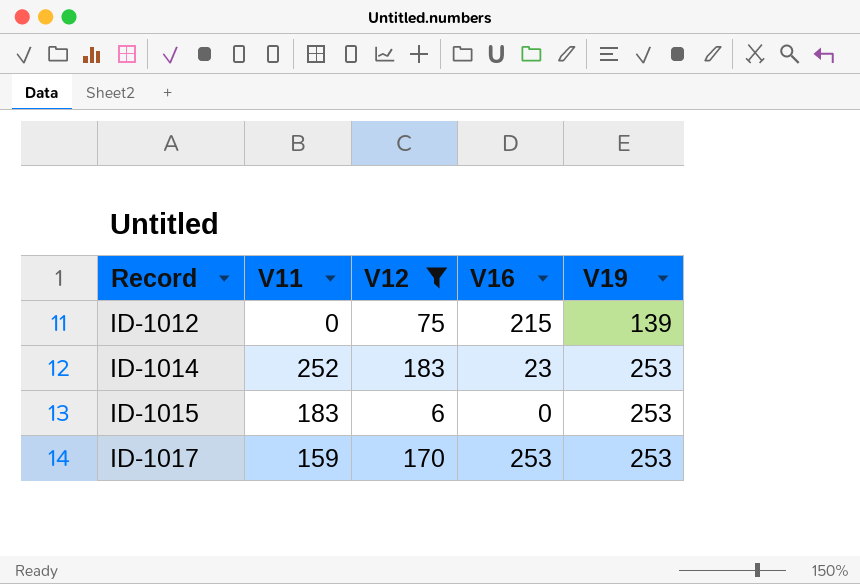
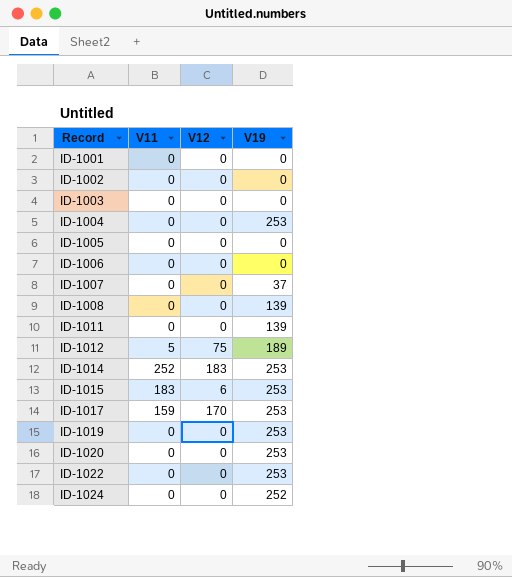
filter: V12 != 0 -> none
column V16 | position: 4 -> none
ID-1012 | V11: 0 -> 5
ID-1012 | V19: 139 -> 189

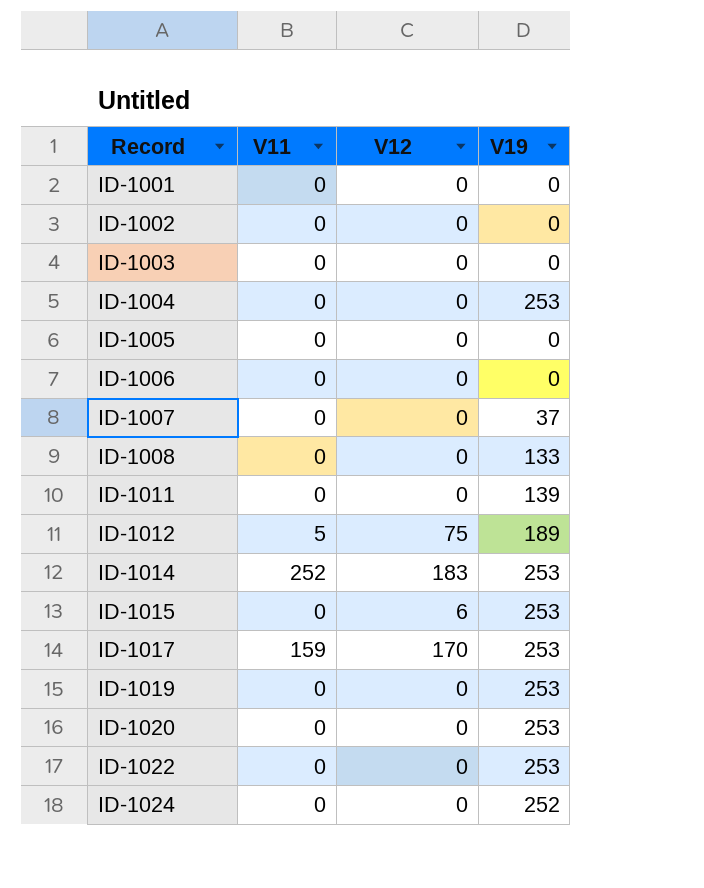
ID-1008 | V19: 139 -> 133
ID-1015 | V11: 183 -> 0

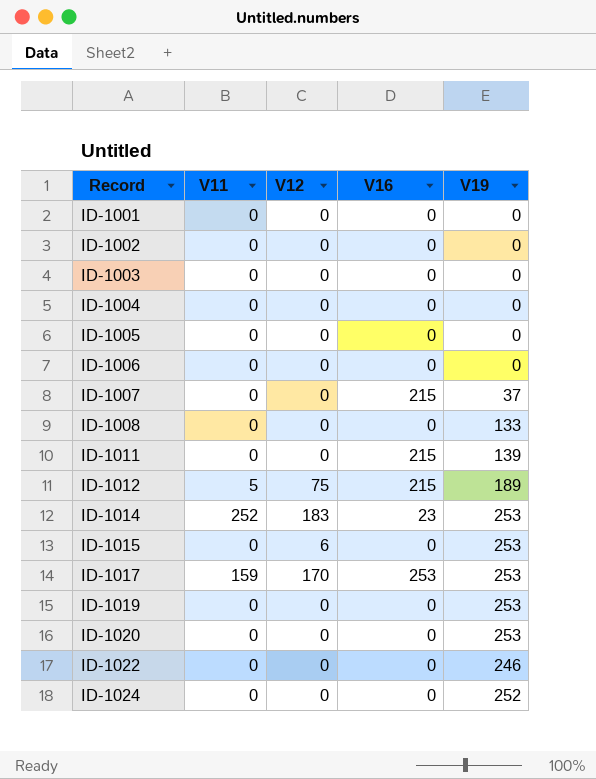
column V16 | position: none -> 4
ID-1004 | V19: 253 -> 0
ID-1022 | V19: 253 -> 246

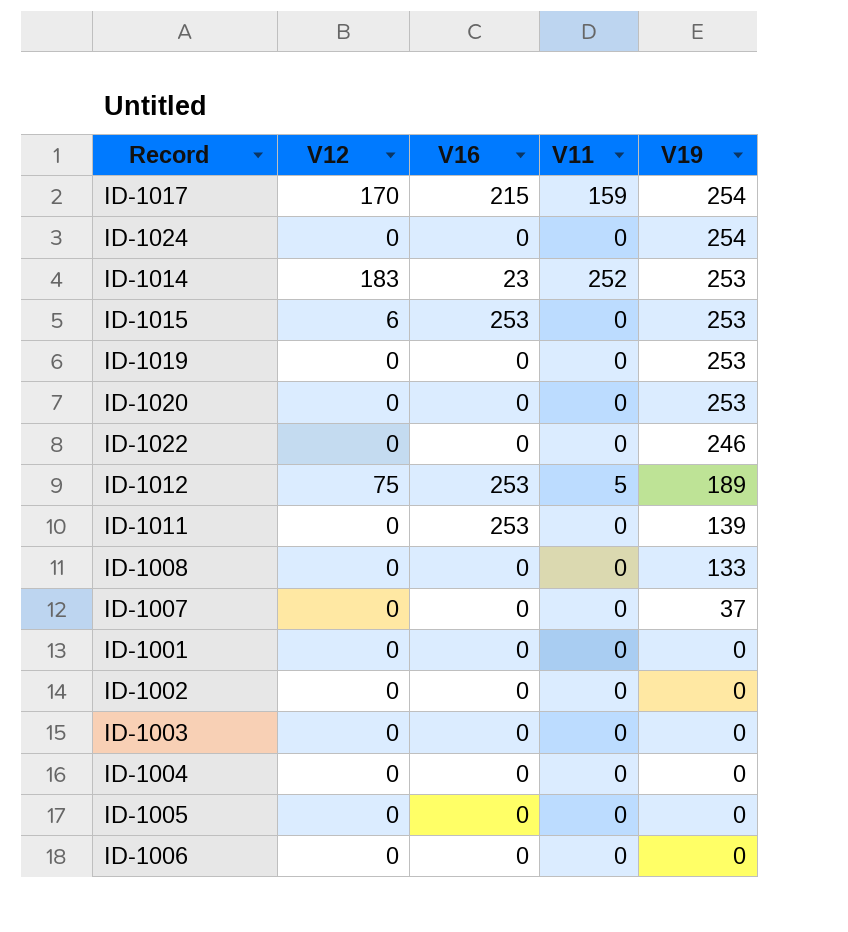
row order: Record ascending -> V19 descending
column V11 | position: 2 -> 4
ID-1017 | V16: 253 -> 215
ID-1017 | V19: 253 -> 254
ID-1024 | V19: 252 -> 254
ID-1015 | V16: 0 -> 253
ID-1012 | V16: 215 -> 253
ID-1011 | V16: 215 -> 253
ID-1007 | V16: 215 -> 0

